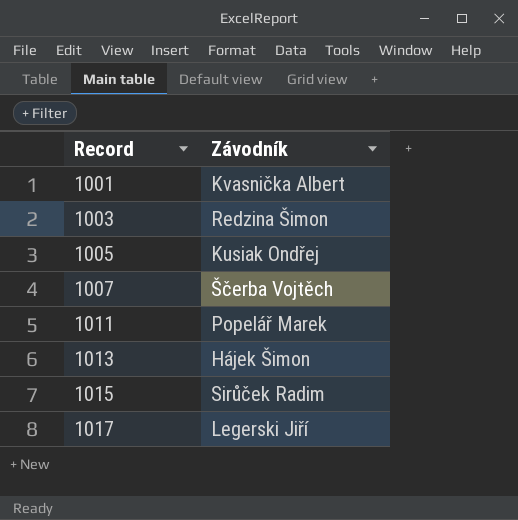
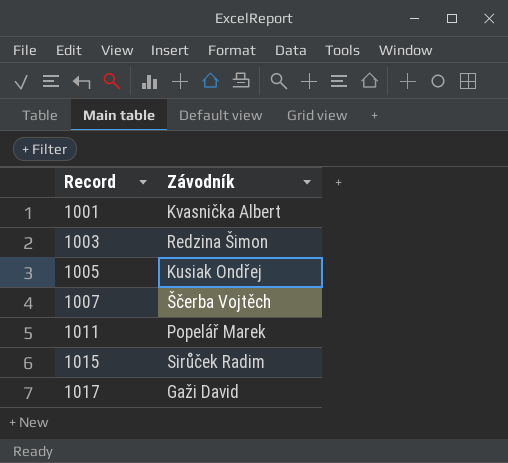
row 1013: Hájek Šimon -> none
1017 | Závodník: Legerski Jiří -> Gaži David

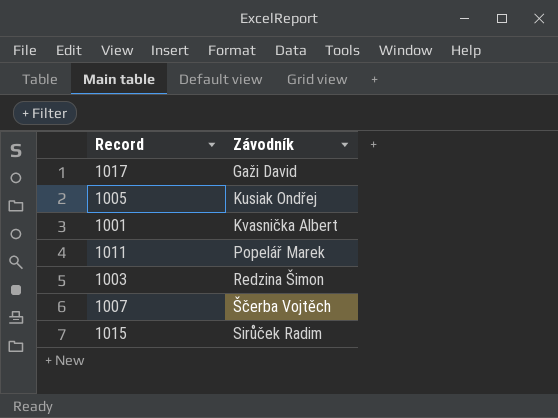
row order: Record ascending -> Závodník ascending

